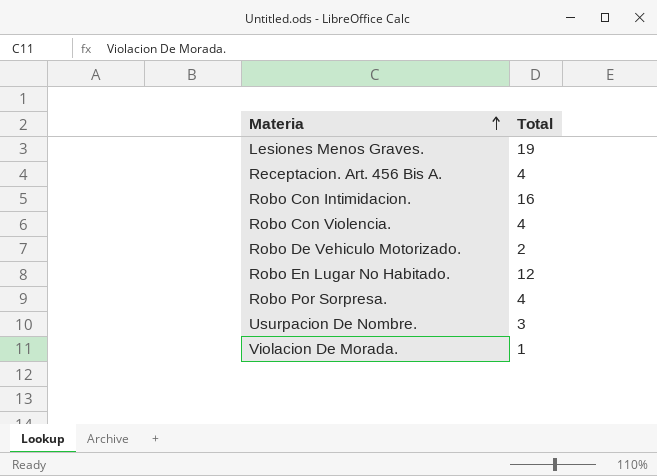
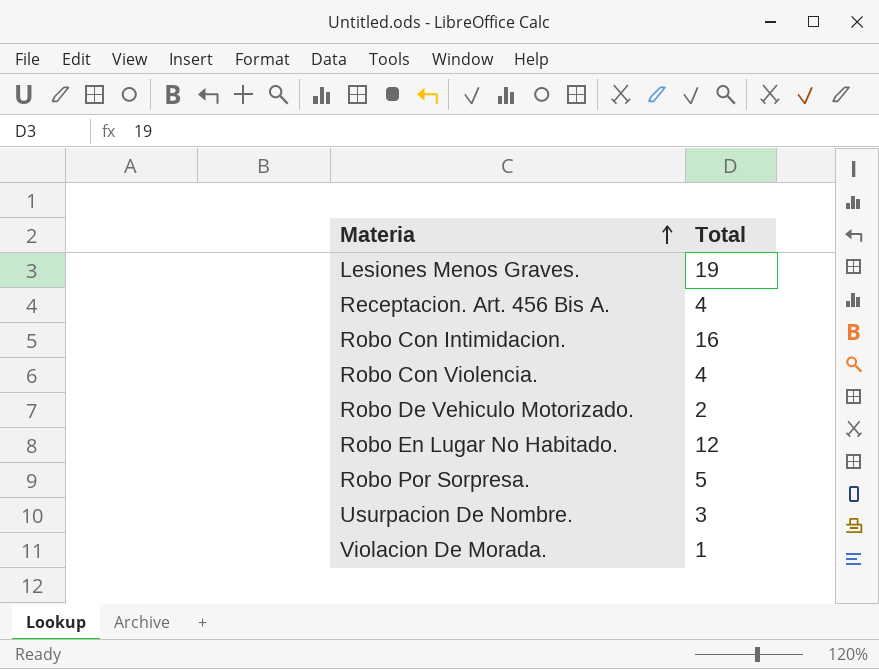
Robo Por Sorpresa. | Total: 4 -> 5

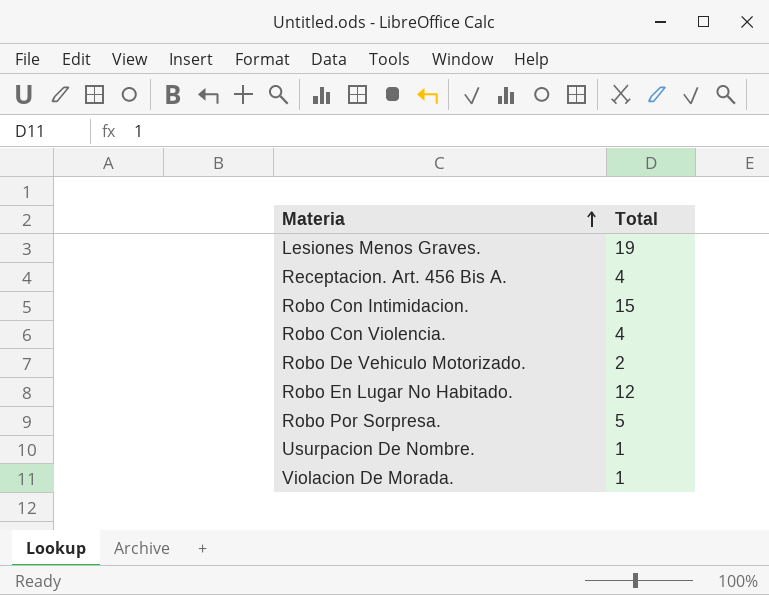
Robo Con Intimidacion. | Total: 16 -> 15
Usurpacion De Nombre. | Total: 3 -> 1

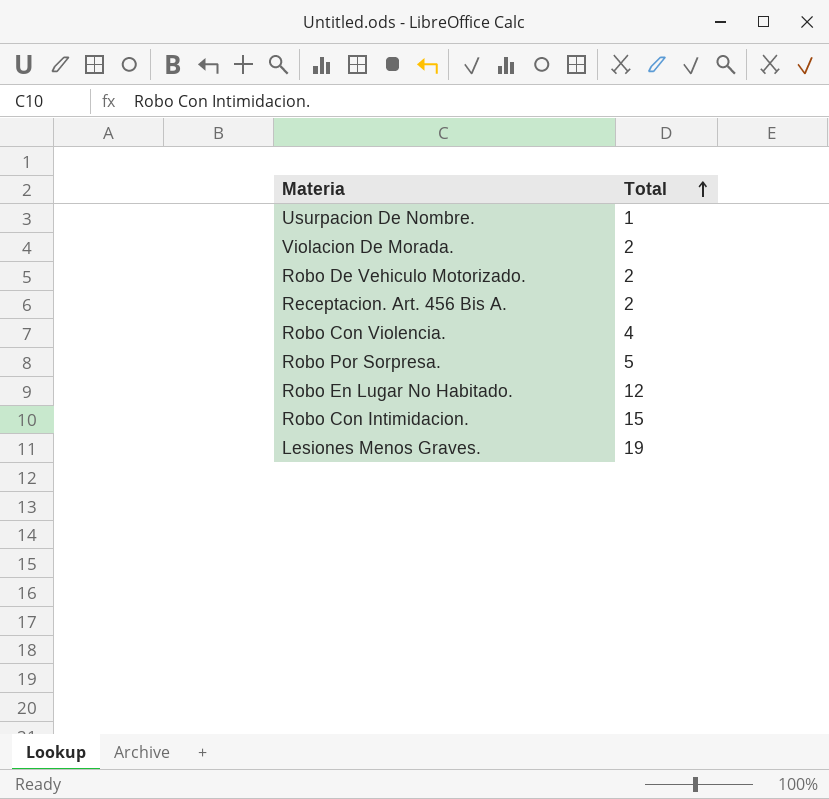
row order: Materia ascending -> Total ascending
Violacion De Morada. | Total: 1 -> 2
Receptacion. Art. 456 Bis A. | Total: 4 -> 2

